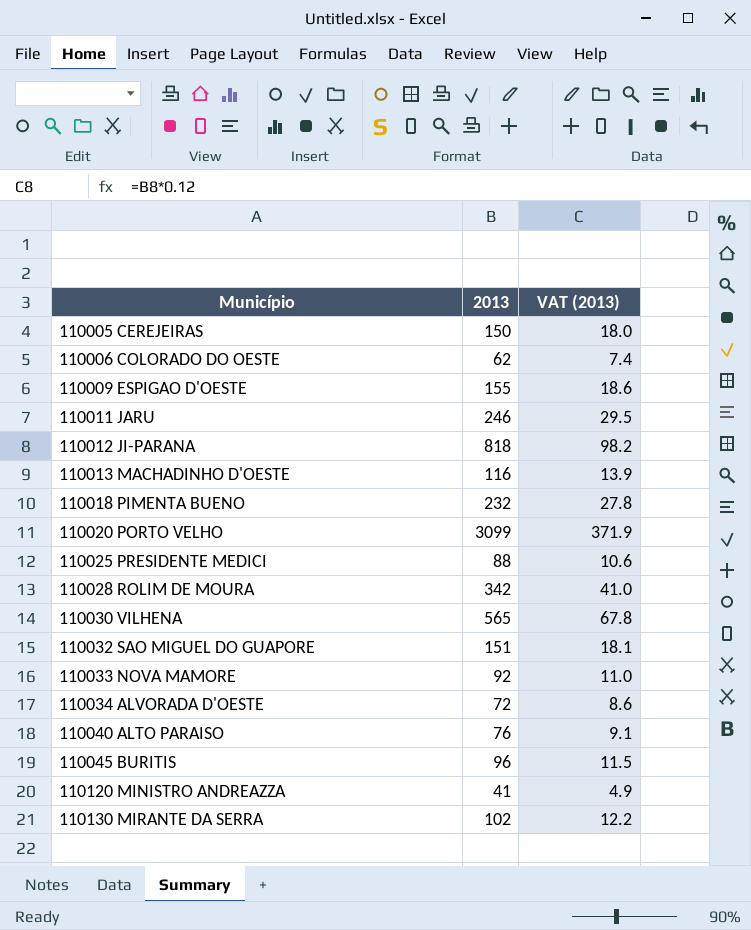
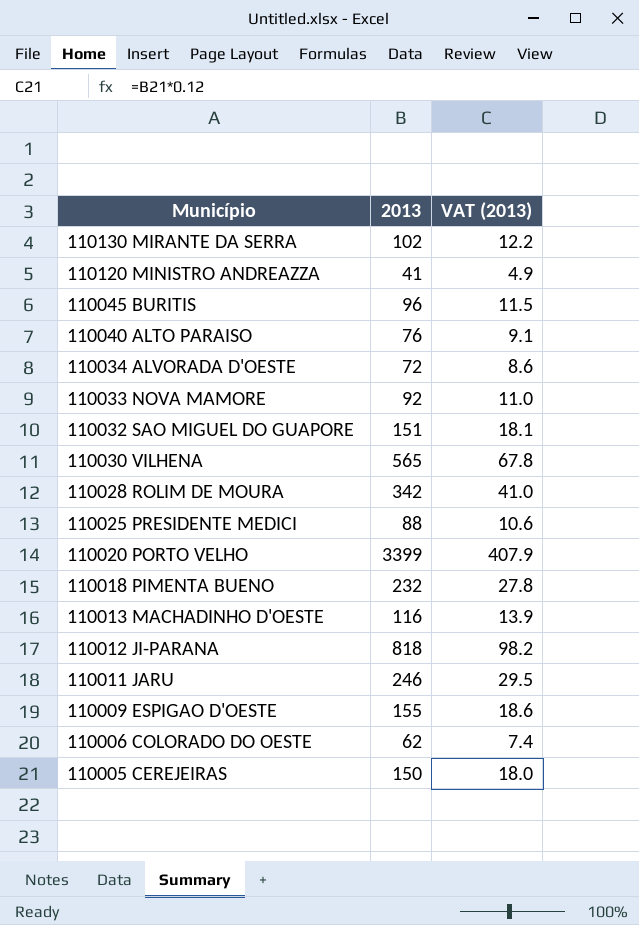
row order: Município ascending -> Município descending
110020 PORTO VELHO | 2013: 3099 -> 3399
110020 PORTO VELHO | VAT (2013): 371.9 -> 407.9

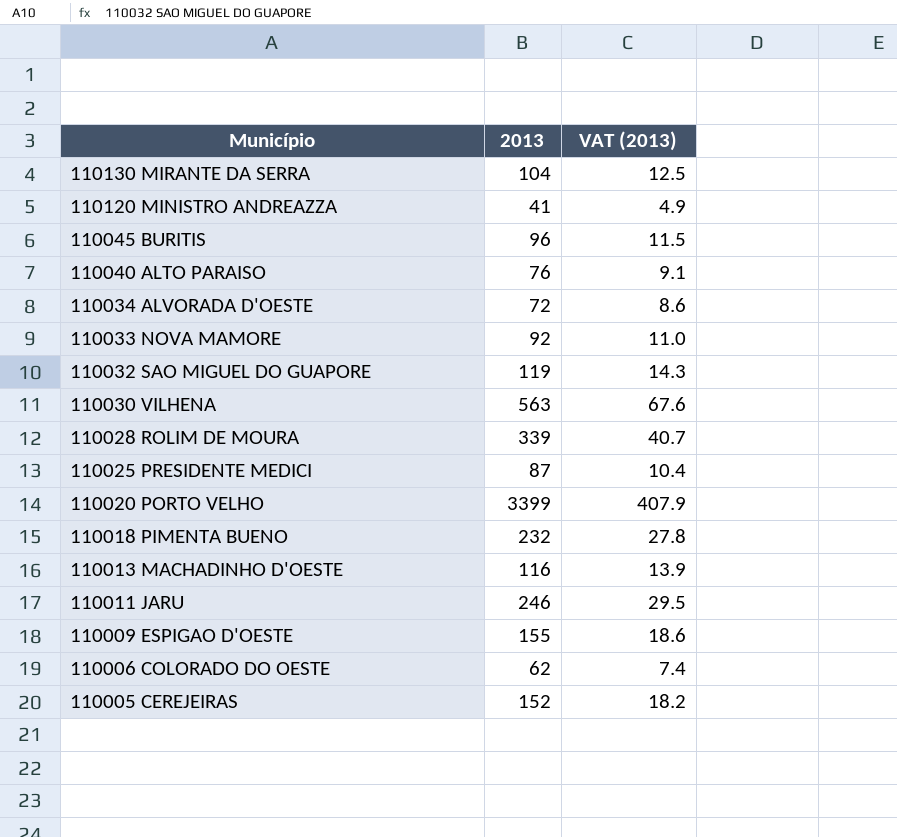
row 110012 JI-PARANA: 818 | 98.2 -> none
110130 MIRANTE DA SERRA | 2013: 102 -> 104
110130 MIRANTE DA SERRA | VAT (2013): 12.2 -> 12.5
110032 SAO MIGUEL DO GUAPORE | 2013: 151 -> 119
110032 SAO MIGUEL DO GUAPORE | VAT (2013): 18.1 -> 14.3
110030 VILHENA | 2013: 565 -> 563
110030 VILHENA | VAT (2013): 67.8 -> 67.6
110028 ROLIM DE MOURA | 2013: 342 -> 339
110028 ROLIM DE MOURA | VAT (2013): 41.0 -> 40.7
110025 PRESIDENTE MEDICI | 2013: 88 -> 87
110025 PRESIDENTE MEDICI | VAT (2013): 10.6 -> 10.4
110005 CEREJEIRAS | 2013: 150 -> 152
110005 CEREJEIRAS | VAT (2013): 18.0 -> 18.2

